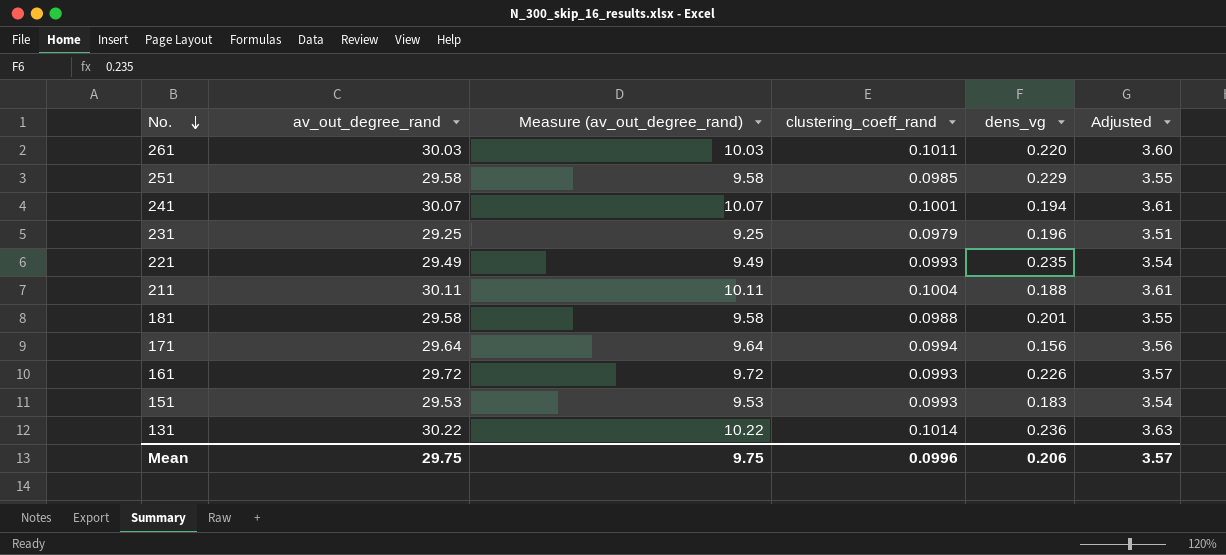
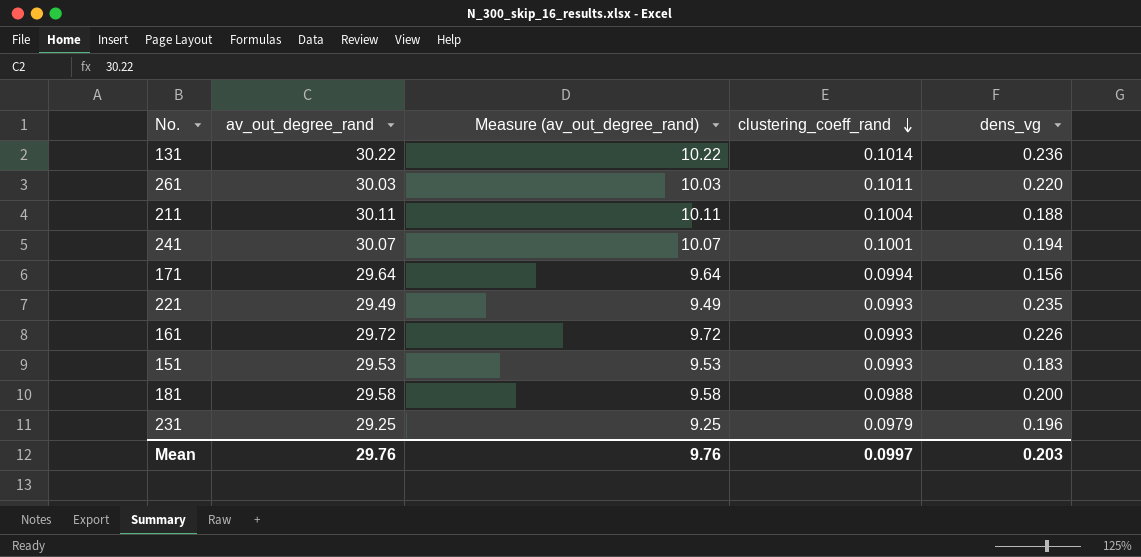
row order: No. descending -> clustering_coeff_rand descending
column Adjusted | formula: [av_out_degree_rand] * 0.12 -> none
row 251: 29.58 | 9.58 | 0.0985 | 0.229 | 3.55 -> none
181 | dens_vg: 0.201 -> 0.200
Mean | av_out_degree_rand: 29.75 -> 29.76
Mean | Measure (av_out_degree_rand): 9.75 -> 9.76
Mean | clustering_coeff_rand: 0.0996 -> 0.0997
Mean | dens_vg: 0.206 -> 0.203

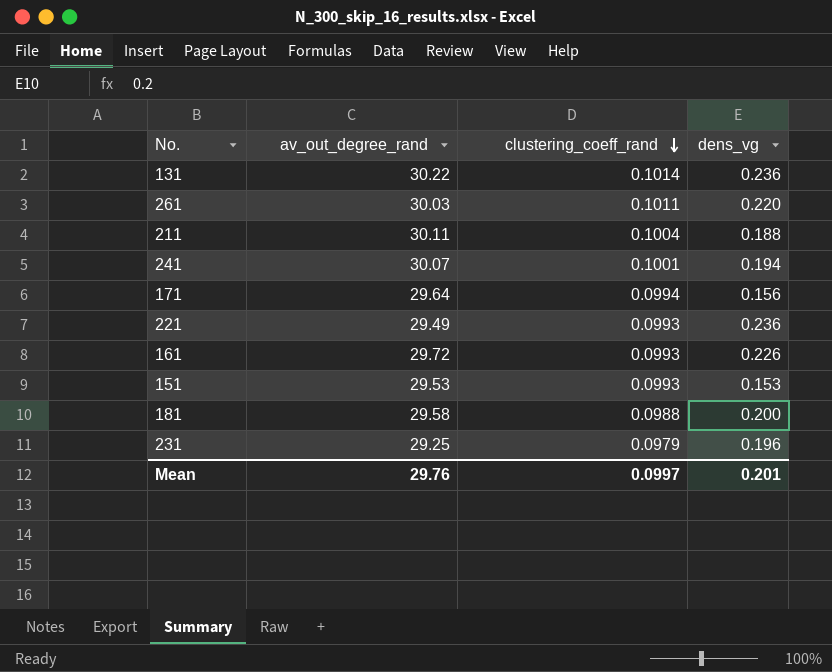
column Measure (av_out_degree_rand) | formula: [av_out_degree_rand] - 20 -> none
221 | dens_vg: 0.235 -> 0.236
151 | dens_vg: 0.183 -> 0.153
Mean | dens_vg: 0.203 -> 0.201

